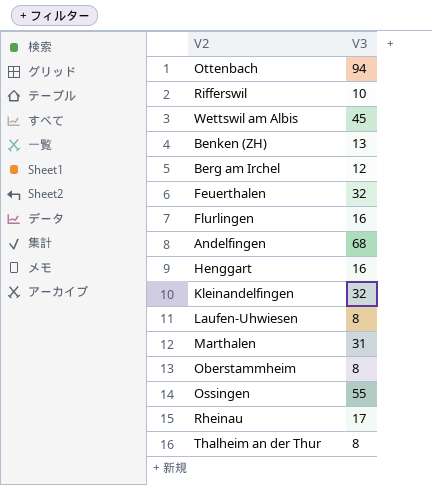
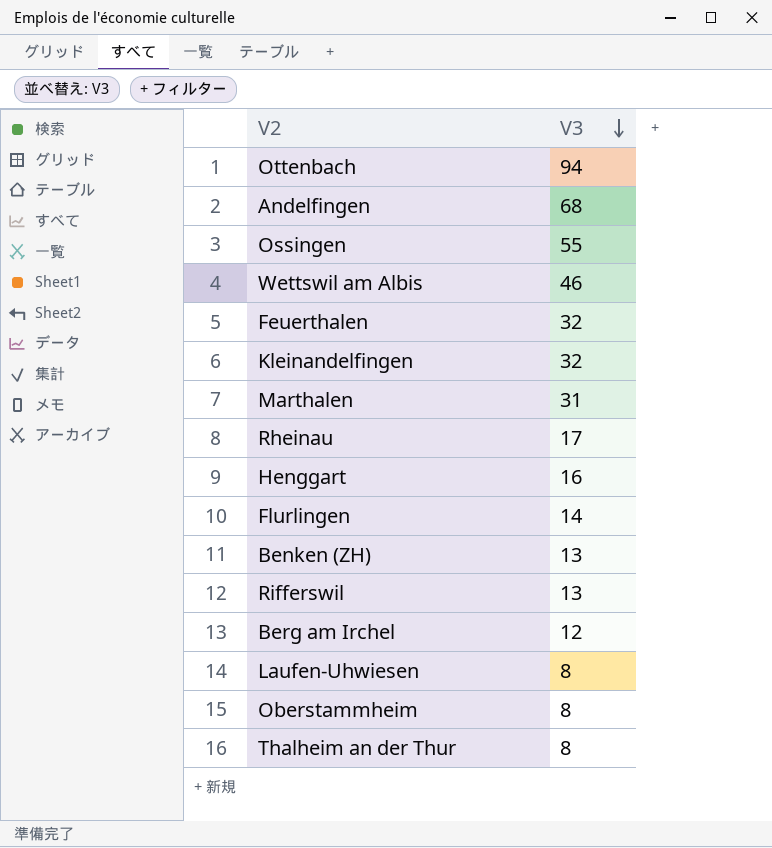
row order: none -> V3 descending
Wettswil am Albis | V3: 45 -> 46
Flurlingen | V3: 16 -> 14
Rifferswil | V3: 10 -> 13

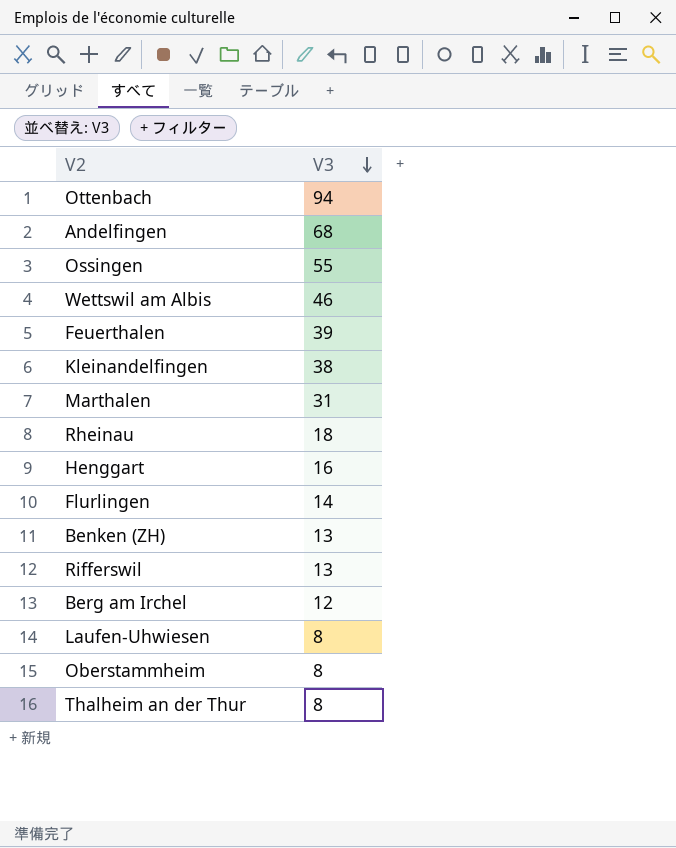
Feuerthalen | V3: 32 -> 39
Kleinandelfingen | V3: 32 -> 38
Rheinau | V3: 17 -> 18

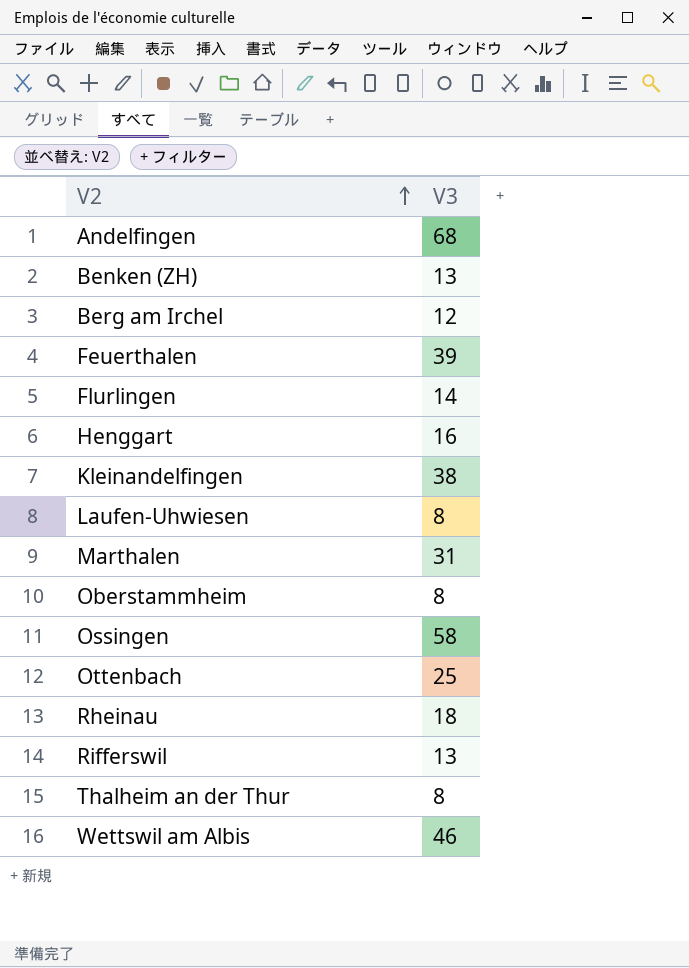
row order: V3 descending -> V2 ascending
Ossingen | V3: 55 -> 58
Ottenbach | V3: 94 -> 25

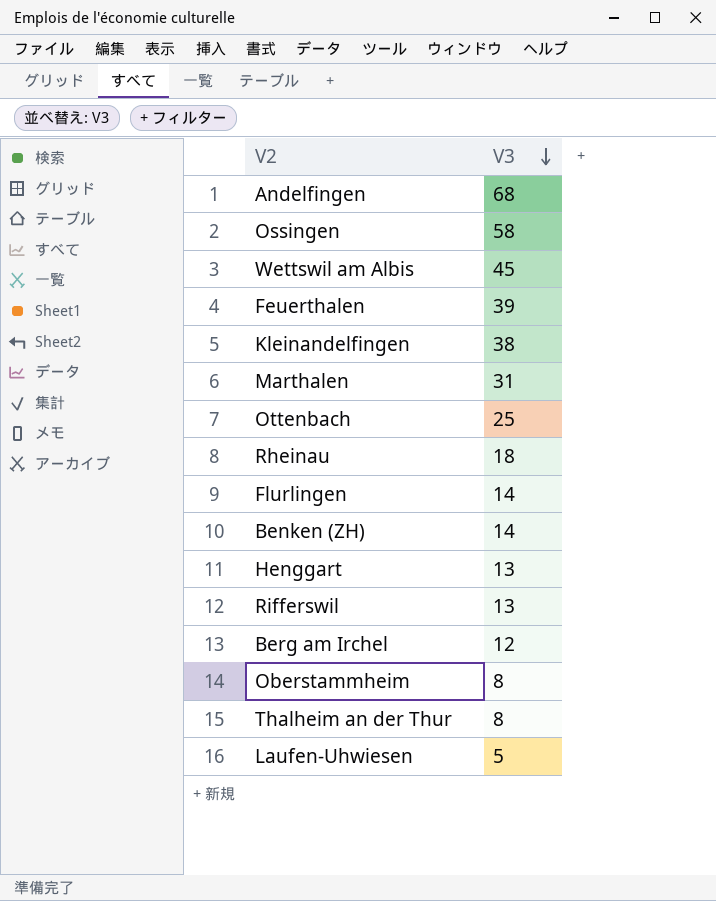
row order: V2 ascending -> V3 descending
Wettswil am Albis | V3: 46 -> 45
Benken (ZH) | V3: 13 -> 14
Henggart | V3: 16 -> 13
Laufen-Uhwiesen | V3: 8 -> 5

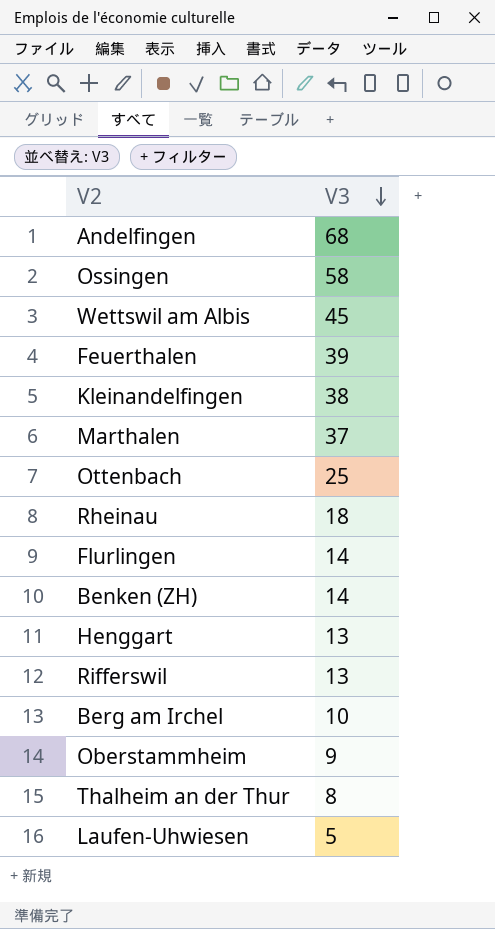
Marthalen | V3: 31 -> 37
Berg am Irchel | V3: 12 -> 10
Oberstammheim | V3: 8 -> 9

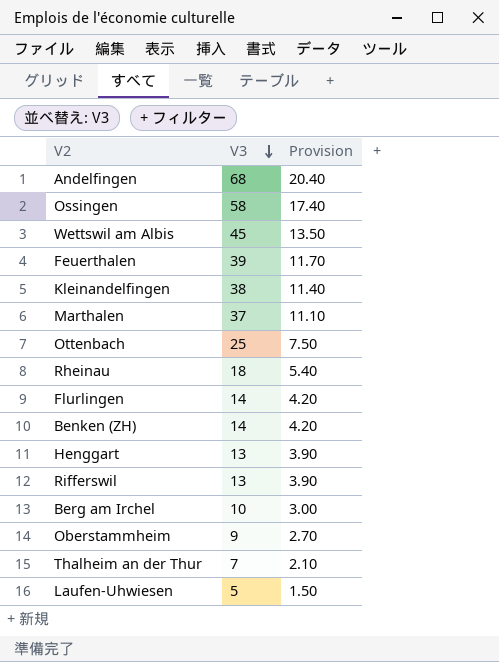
column Provision | formula: none -> [V3] * 0.3
Thalheim an der Thur | V3: 8 -> 7

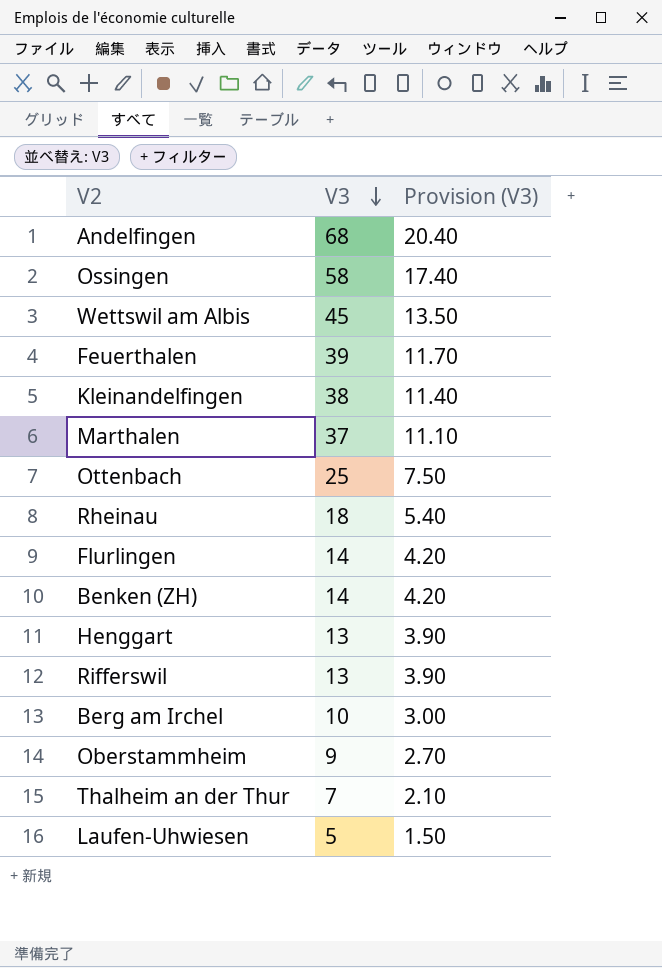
column name: Provision -> Provision (V3)

